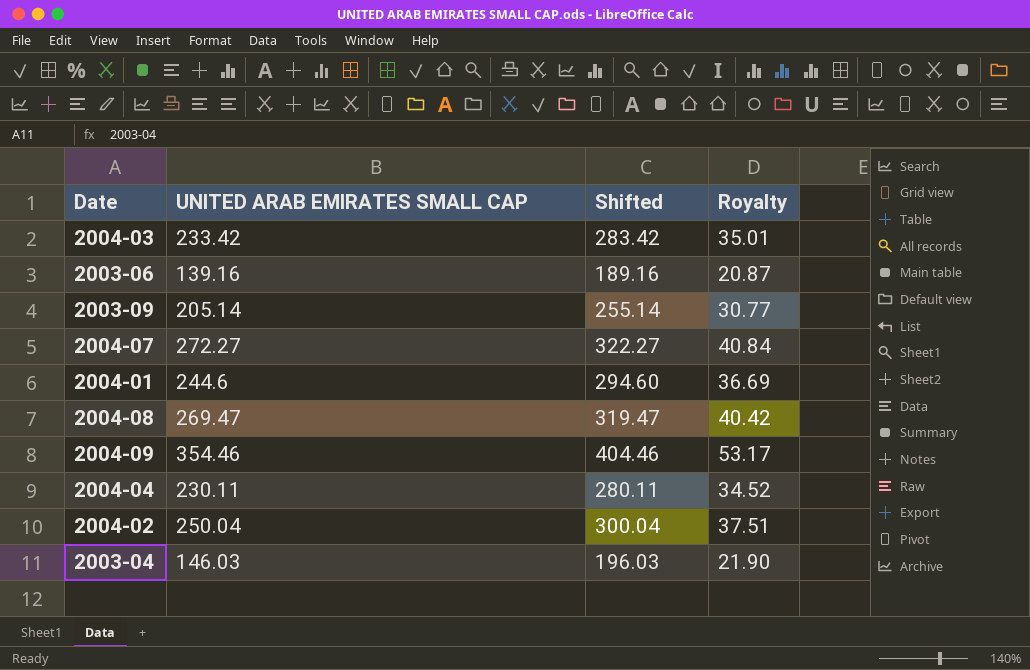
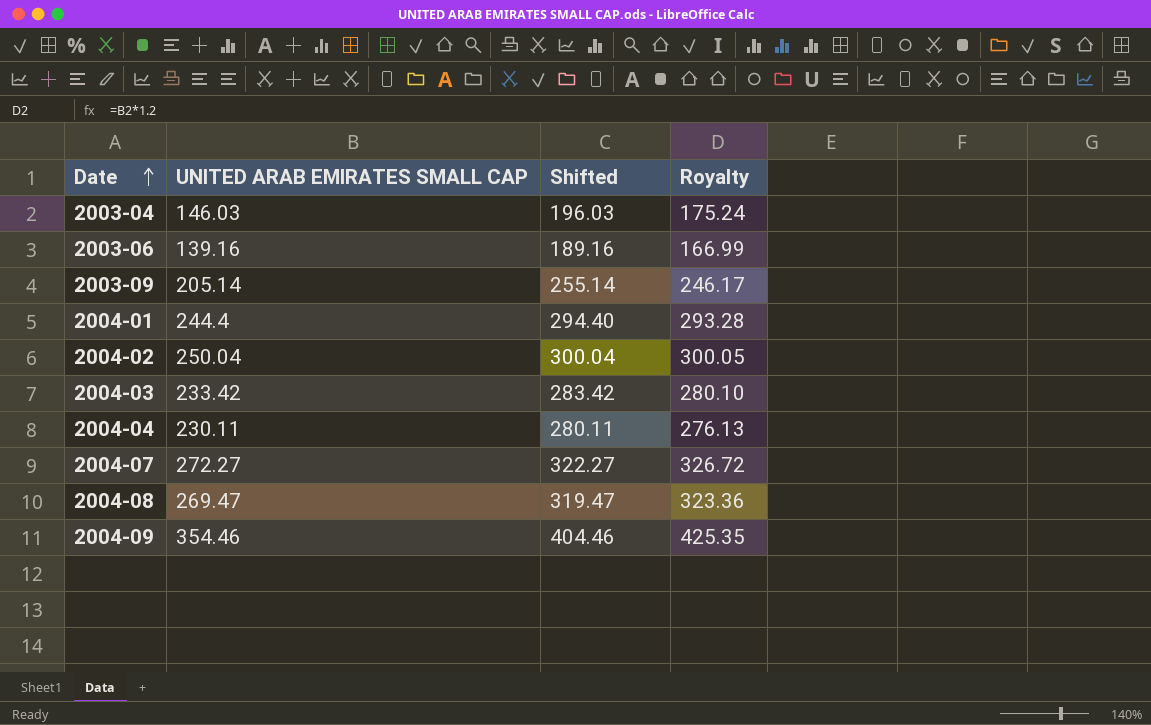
row order: none -> Date ascending
column Royalty | formula: [UNITED ARAB EMIRATES SMALL CAP] * 0.15 -> [UNITED ARAB EMIRATES SMALL CAP] * 1.2
2004-01 | UNITED ARAB EMIRATES SMALL CAP: 244.6 -> 244.4
2004-01 | Shifted: 294.60 -> 294.40

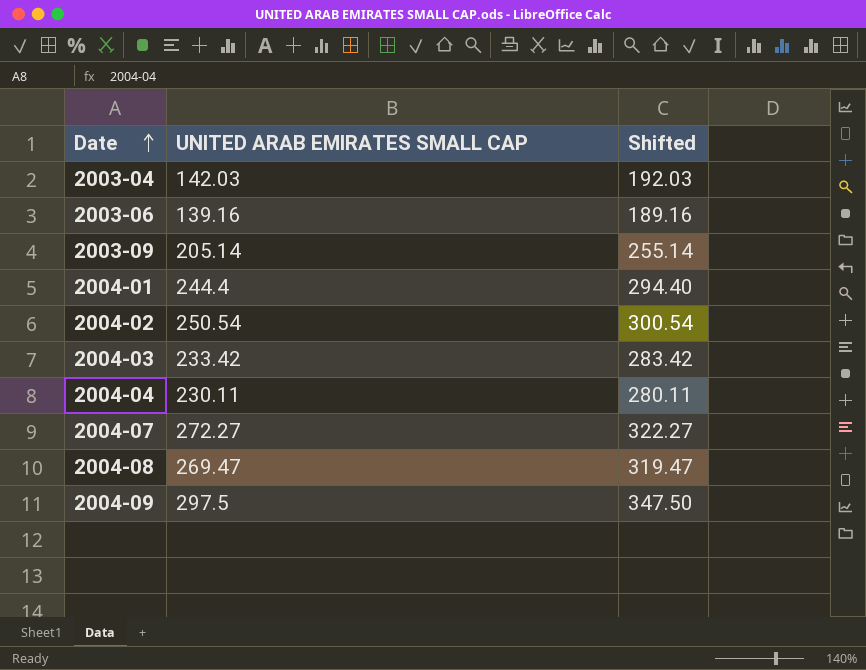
column Royalty | formula: [UNITED ARAB EMIRATES SMALL CAP] * 1.2 -> none
2003-04 | UNITED ARAB EMIRATES SMALL CAP: 146.03 -> 142.03
2003-04 | Shifted: 196.03 -> 192.03
2004-02 | UNITED ARAB EMIRATES SMALL CAP: 250.04 -> 250.54
2004-02 | Shifted: 300.04 -> 300.54
2004-09 | UNITED ARAB EMIRATES SMALL CAP: 354.46 -> 297.5
2004-09 | Shifted: 404.46 -> 347.50

